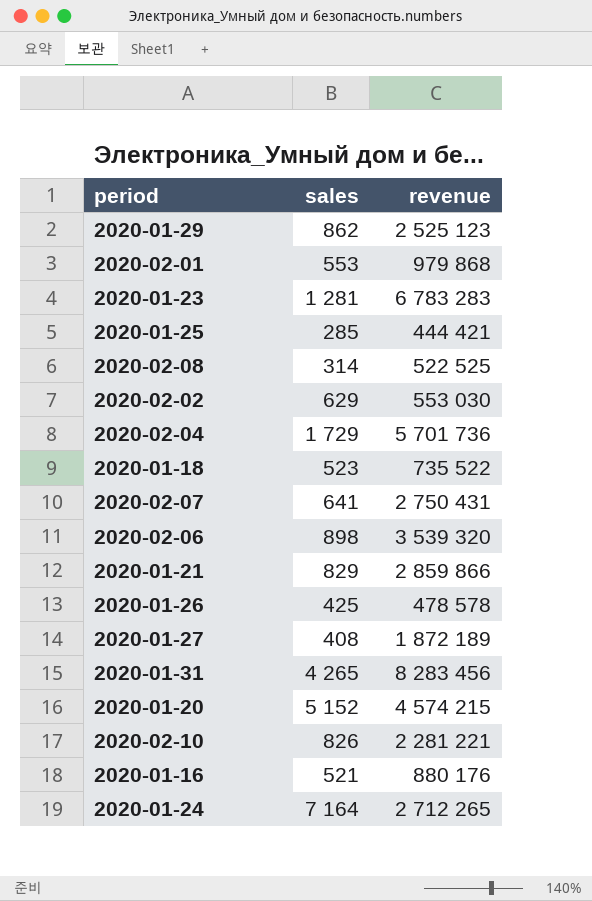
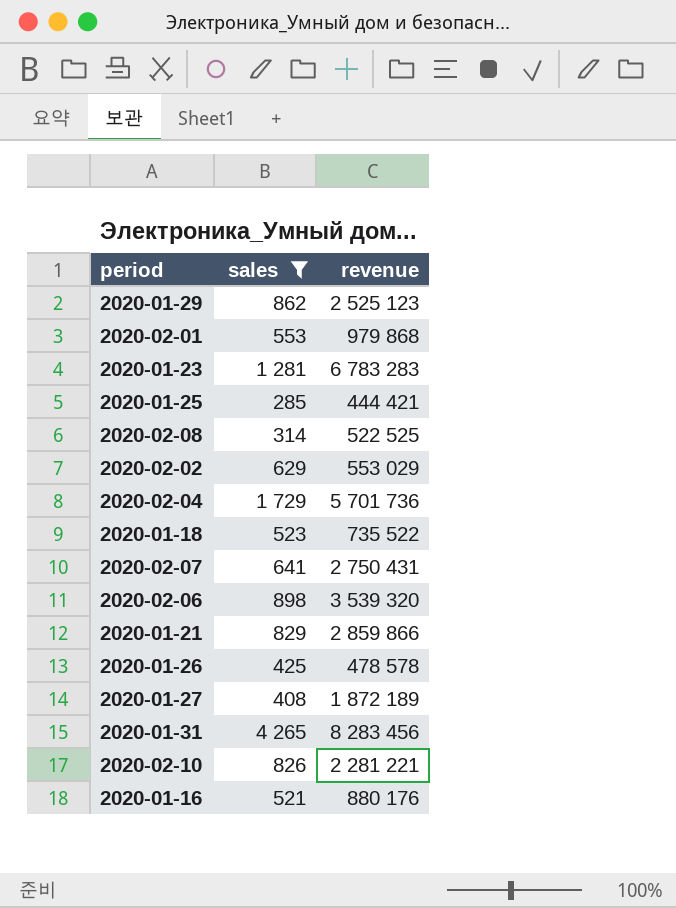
filter: none -> sales <= 4 265
2020-02-02 | revenue: 553 030 -> 553 029

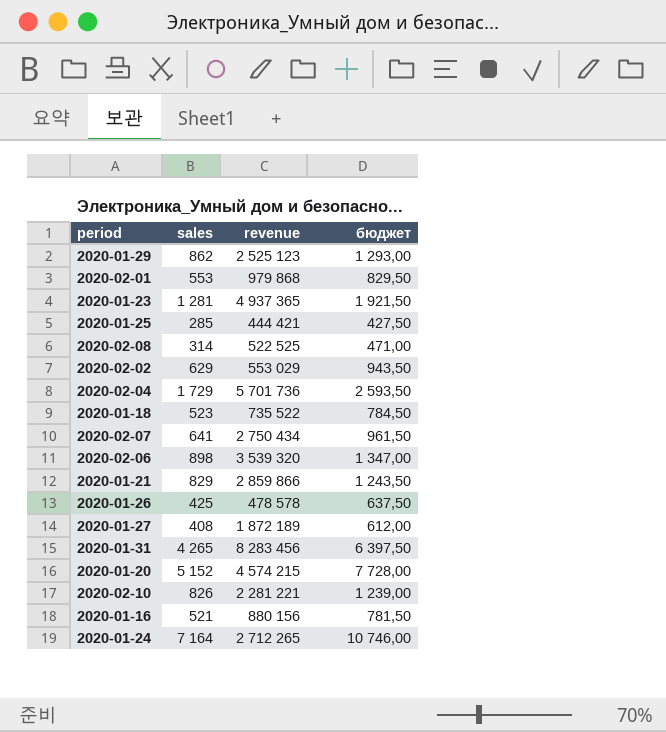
filter: sales <= 4 265 -> none
column бюджет | formula: none -> [sales] * 1,5
2020-01-23 | revenue: 6 783 283 -> 4 937 365
2020-02-07 | revenue: 2 750 431 -> 2 750 434
2020-01-16 | revenue: 880 176 -> 880 156

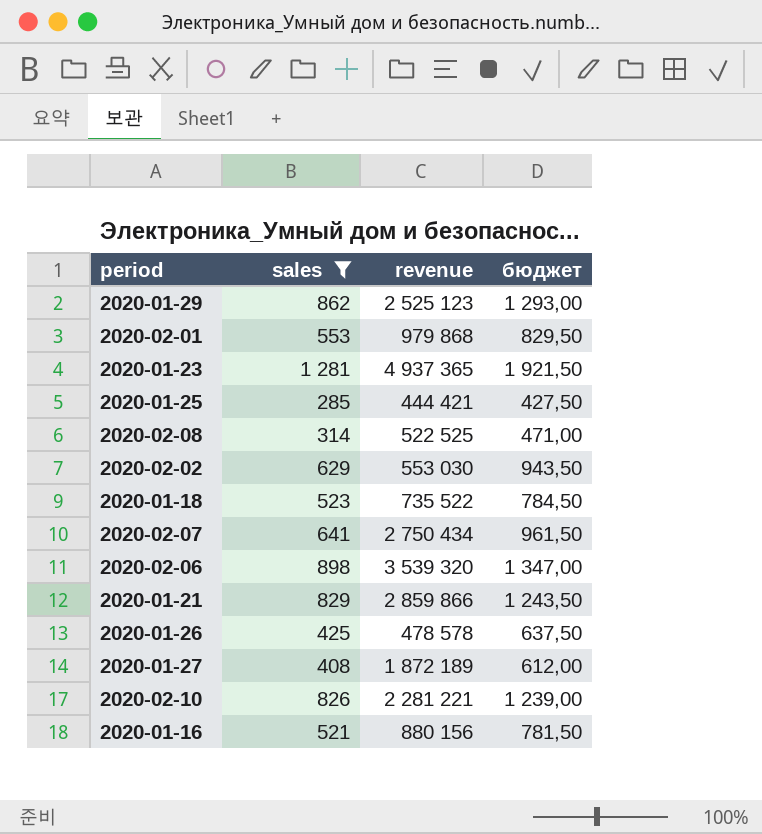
filter: none -> sales <= 1 281
2020-02-02 | revenue: 553 029 -> 553 030

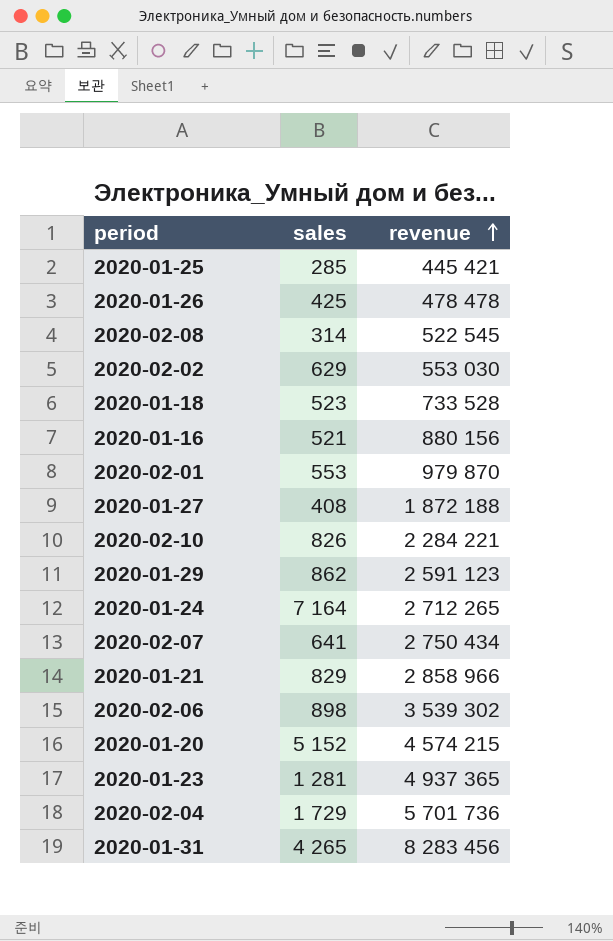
filter: sales <= 1 281 -> none
row order: none -> revenue ascending
column бюджет | formula: [sales] * 1,5 -> none
2020-01-25 | revenue: 444 421 -> 445 421
2020-01-26 | revenue: 478 578 -> 478 478
2020-02-08 | revenue: 522 525 -> 522 545
2020-01-18 | revenue: 735 522 -> 733 528
2020-02-01 | revenue: 979 868 -> 979 870
2020-01-27 | revenue: 1 872 189 -> 1 872 188
2020-02-10 | revenue: 2 281 221 -> 2 284 221
2020-01-29 | revenue: 2 525 123 -> 2 591 123
2020-01-21 | revenue: 2 859 866 -> 2 858 966
2020-02-06 | revenue: 3 539 320 -> 3 539 302

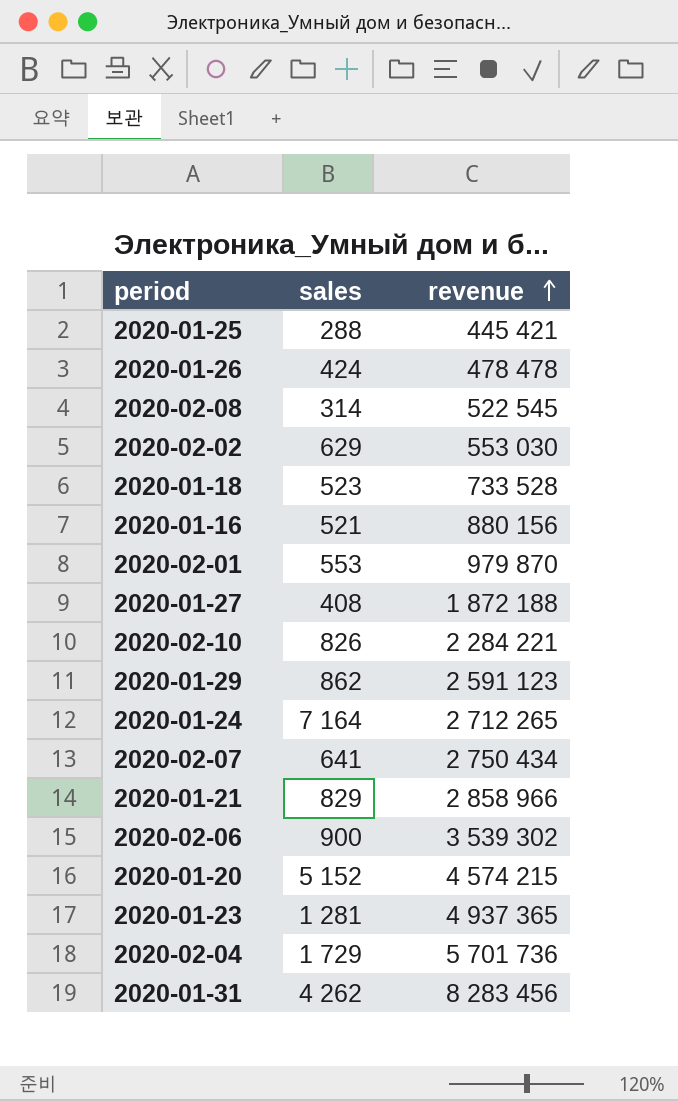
2020-01-25 | sales: 285 -> 288
2020-01-26 | sales: 425 -> 424
2020-02-06 | sales: 898 -> 900
2020-01-31 | sales: 4 265 -> 4 262

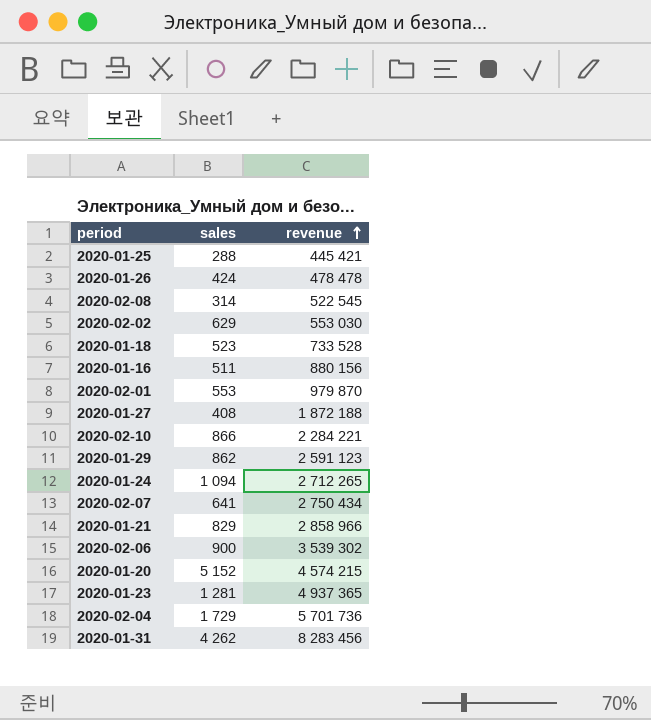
2020-01-16 | sales: 521 -> 511
2020-02-10 | sales: 826 -> 866
2020-01-24 | sales: 7 164 -> 1 094

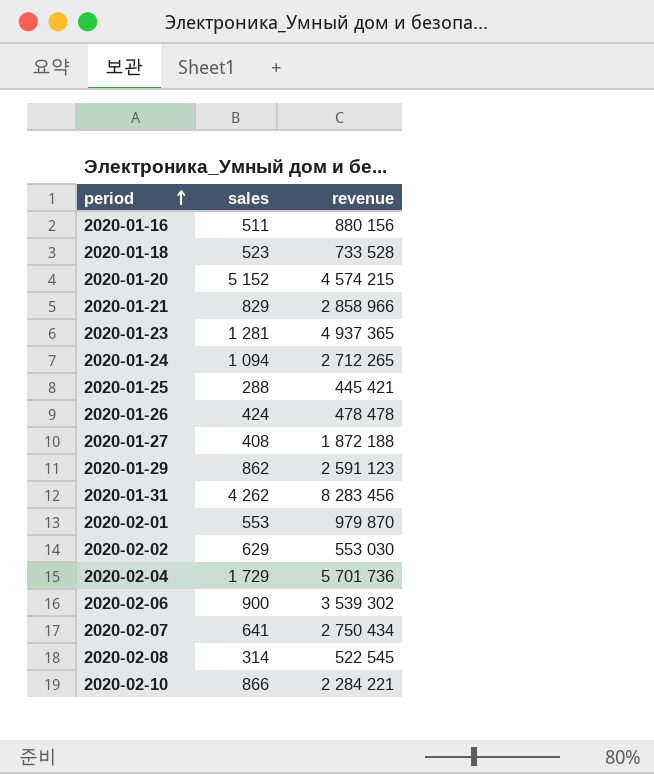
row order: revenue ascending -> period ascending

